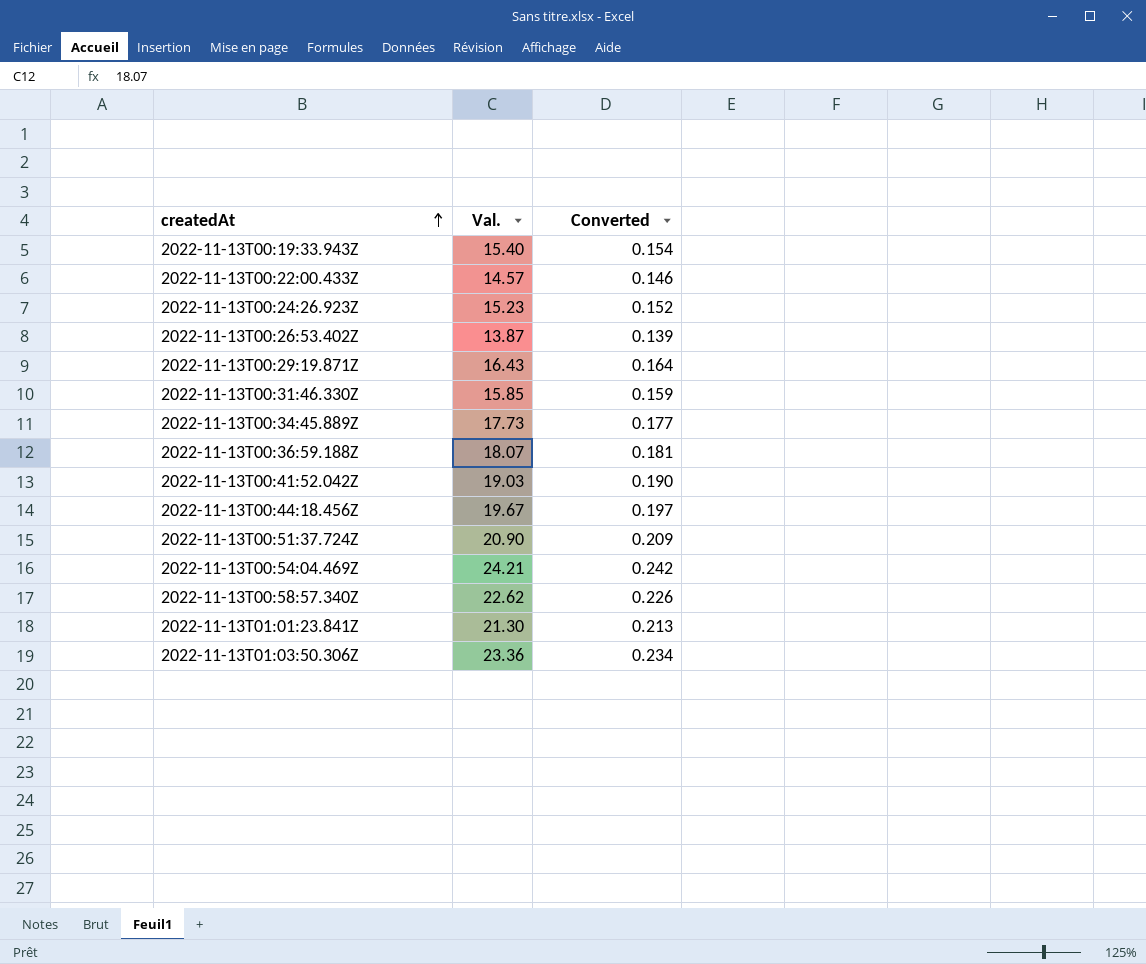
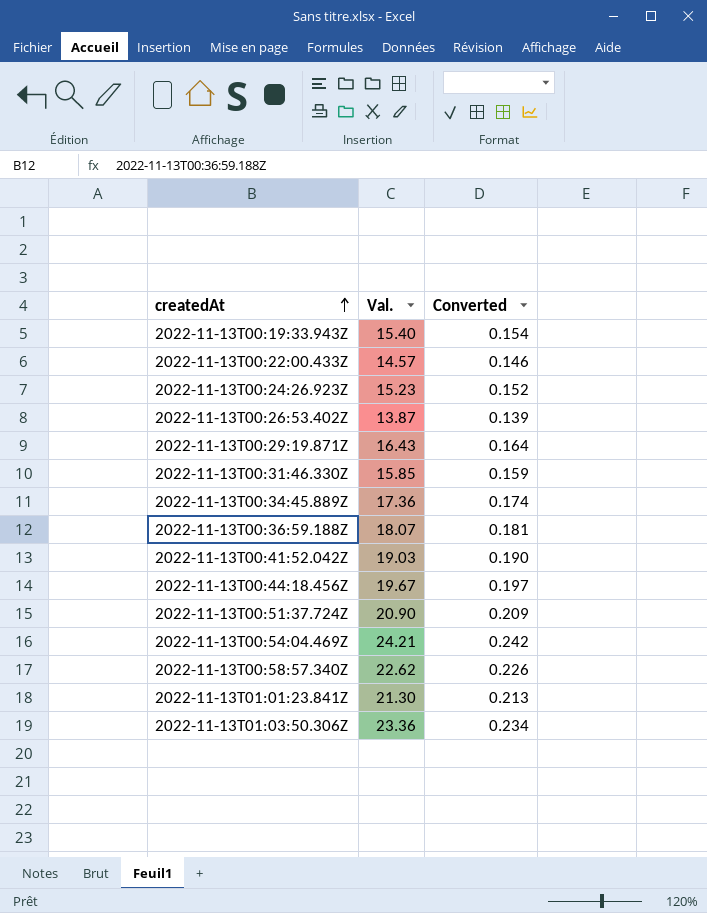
2022-11-13T00:34:45.889Z | Val.: 17.73 -> 17.36
2022-11-13T00:34:45.889Z | Converted: 0.177 -> 0.174

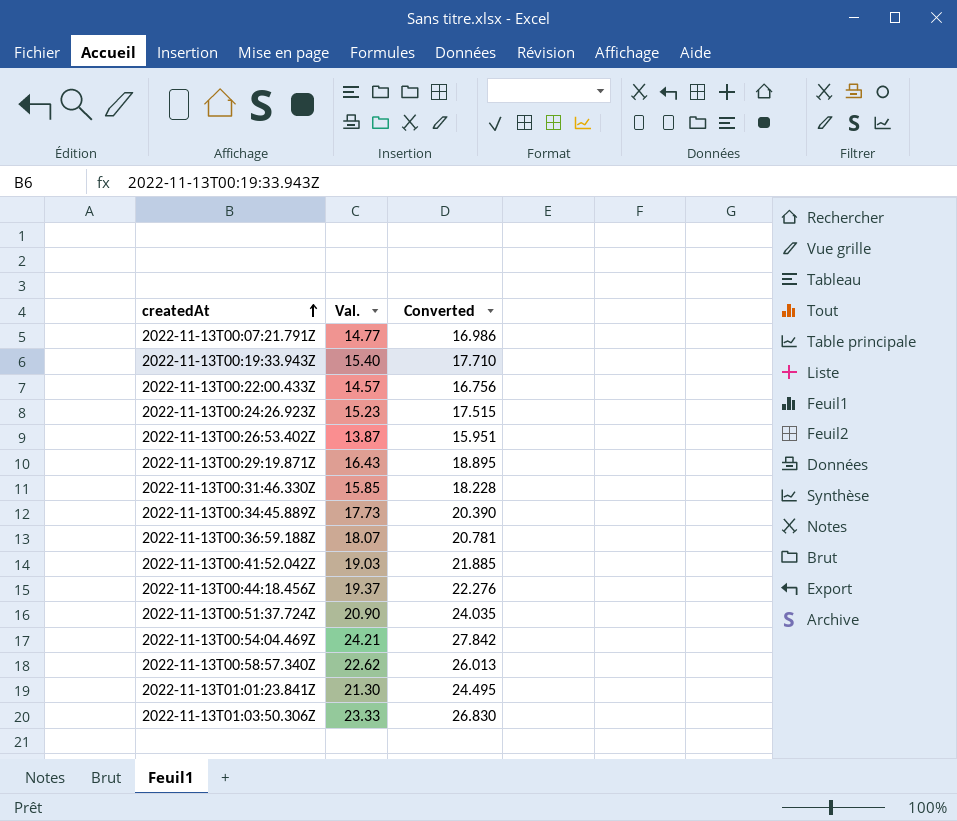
column Converted | formula: [Val.] * 0.01 -> [Val.] * 1.15
row 2022-11-13T00:07:21.791Z: none -> 14.77 | 16.986
2022-11-13T00:34:45.889Z | Val.: 17.36 -> 17.73
2022-11-13T00:44:18.456Z | Val.: 19.67 -> 19.37
2022-11-13T01:03:50.306Z | Val.: 23.36 -> 23.33

